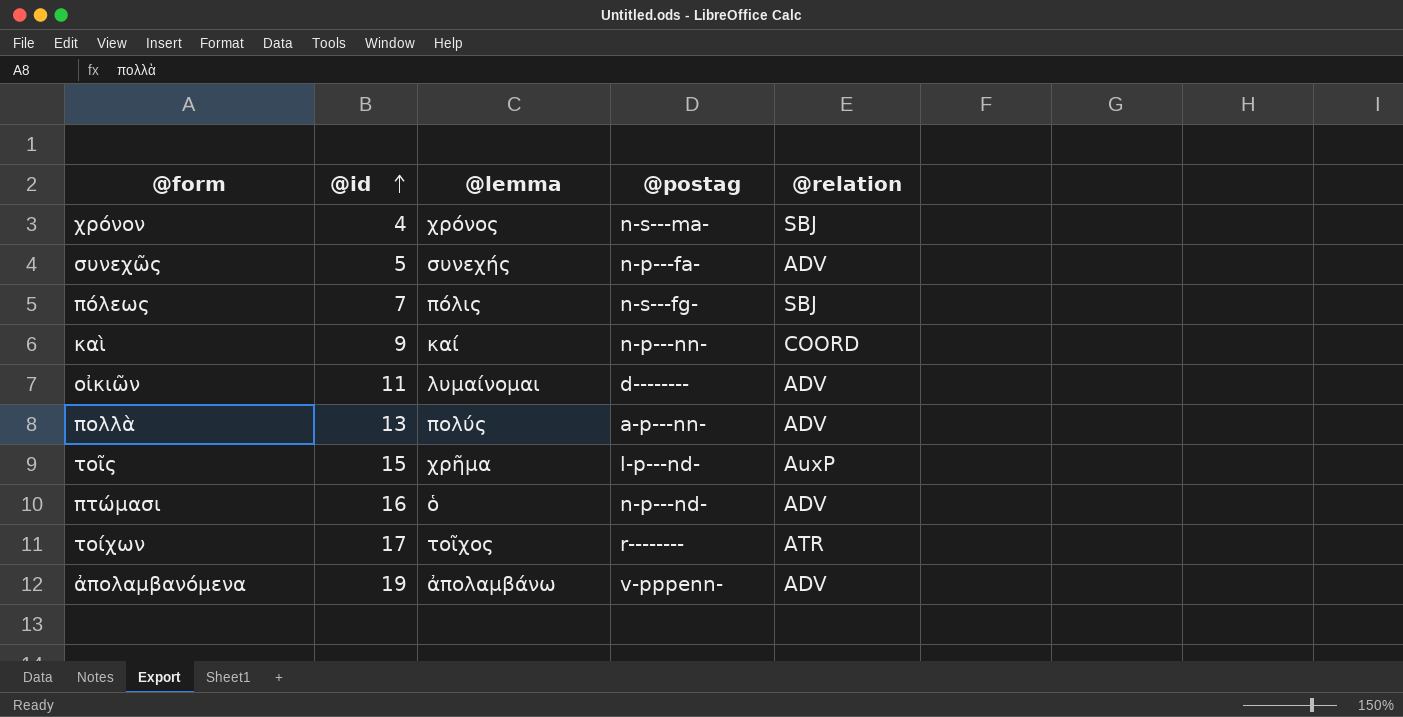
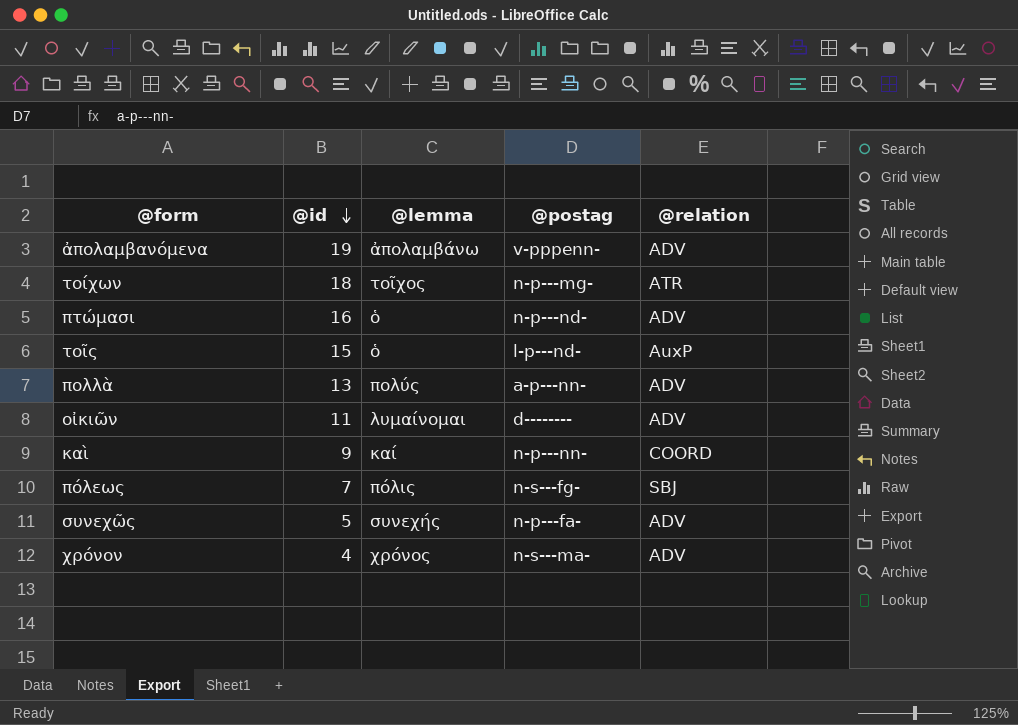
row order: @id ascending -> @id descending
τοίχων | @id: 17 -> 18
τοίχων | @postag: r-------- -> n-p---mg-
τοῖς | @lemma: χρῆμα -> ὁ
χρόνον | @relation: SBJ -> ADV

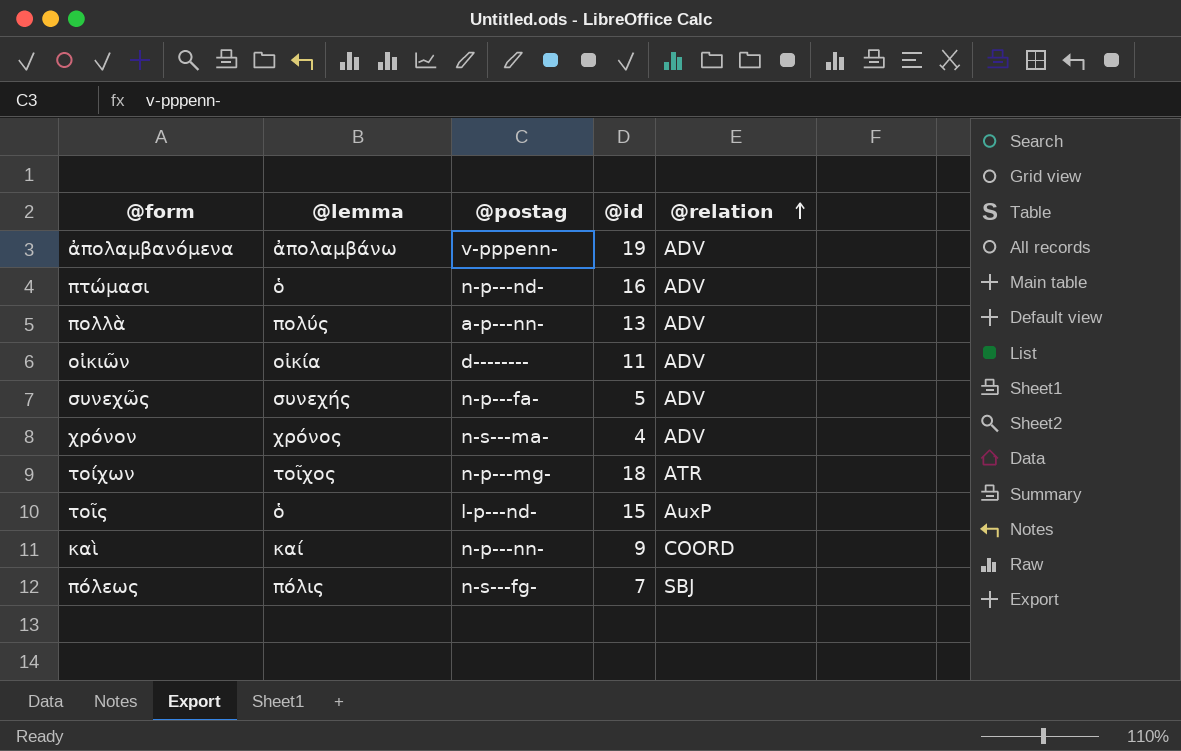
row order: @id descending -> @relation ascending
column @id | position: 2 -> 4
οἰκιῶν | @lemma: λυμαίνομαι -> οἰκία

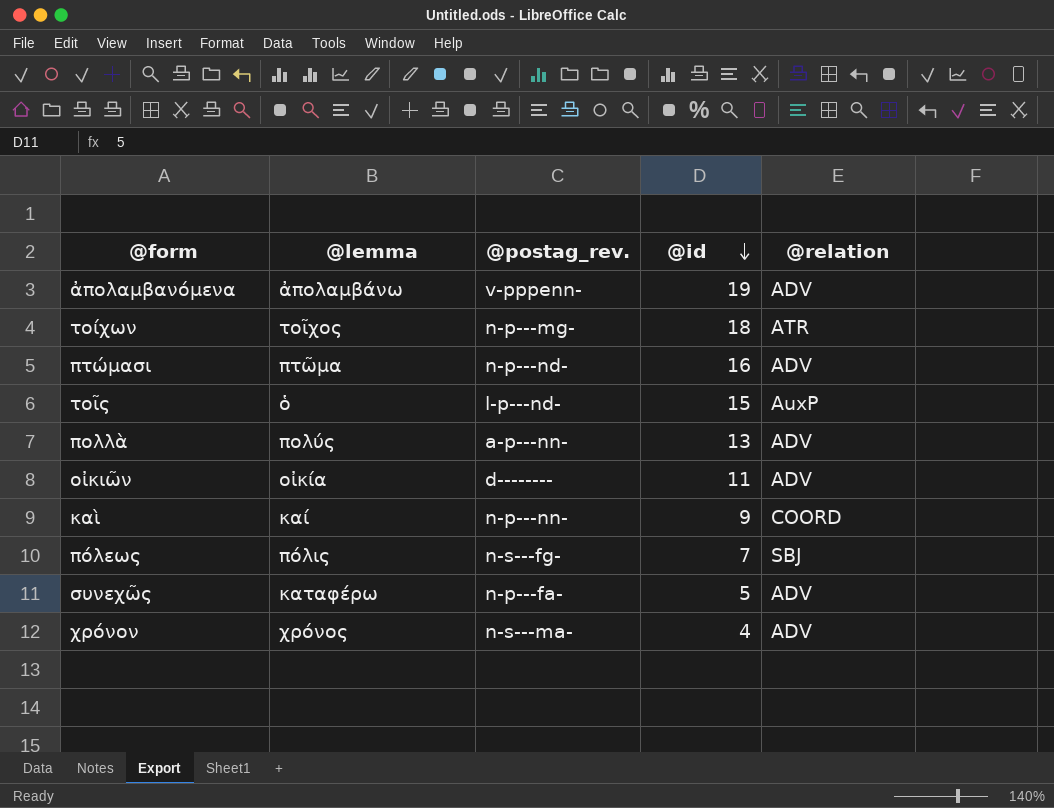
row order: @relation ascending -> @id descending
column name: @postag -> @postag_rev.
πτώμασι | @lemma: ὁ -> πτῶμα
συνεχῶς | @lemma: συνεχής -> καταφέρω

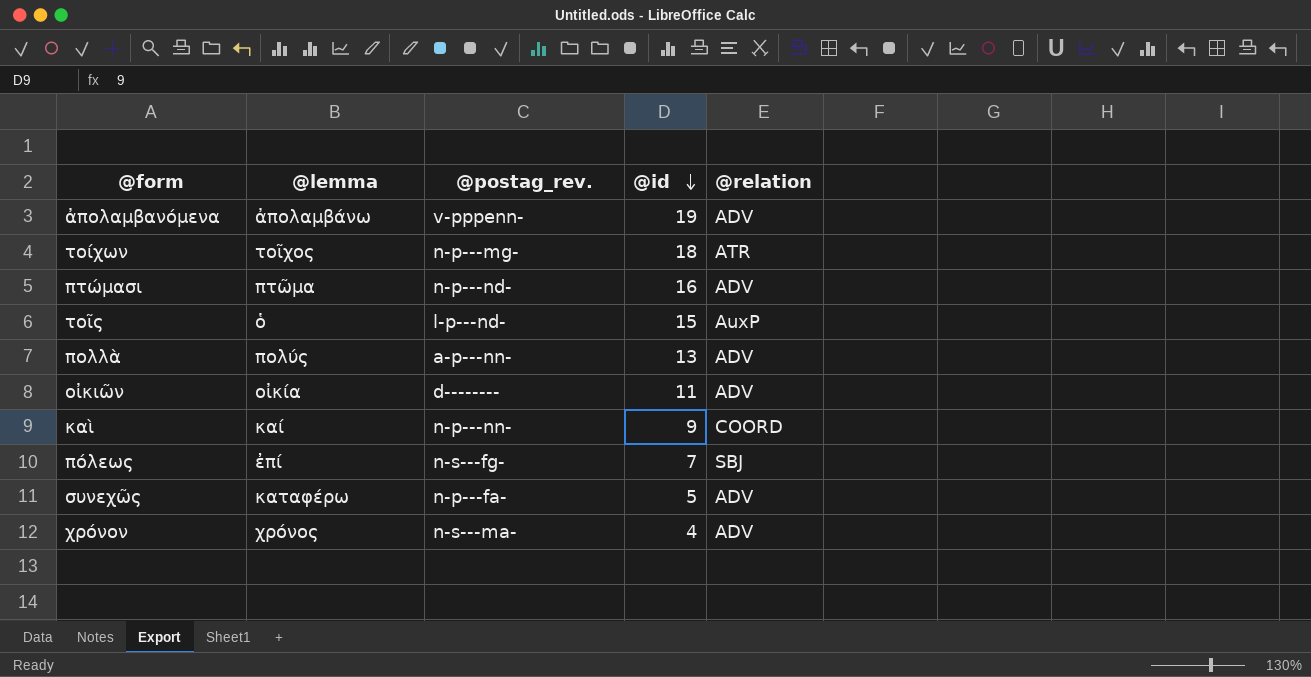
πόλεως | @lemma: πόλις -> ἐπί

